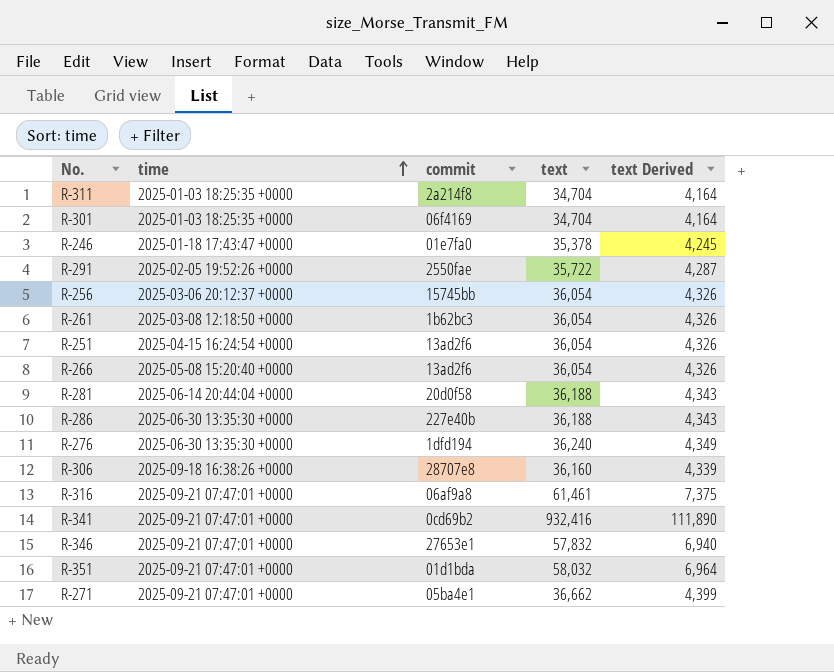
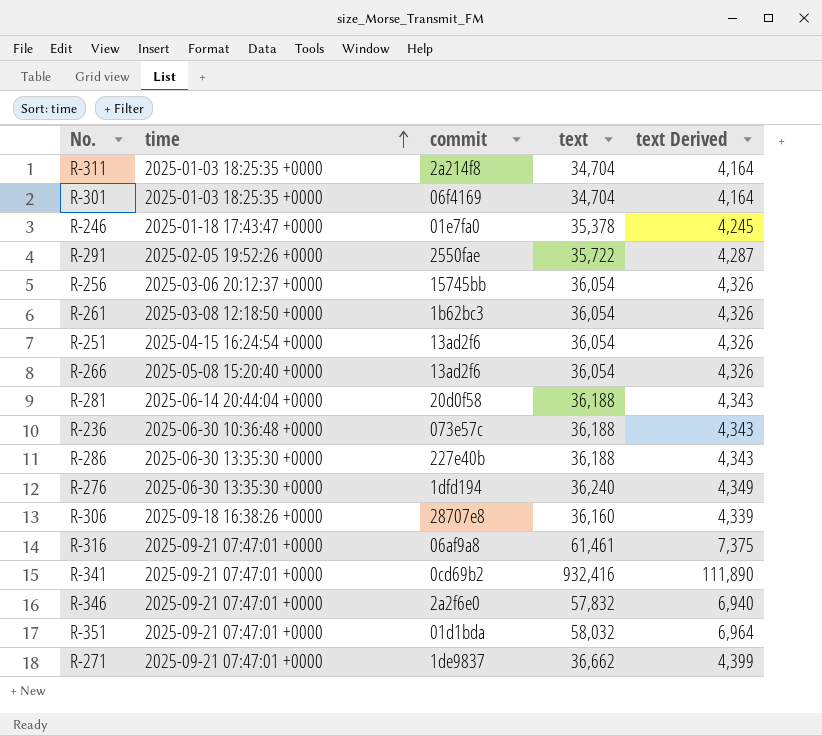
row R-236: none -> 2025-06-30 10:36:48 +0000 | 073e57c | 36,188 | 4,343
R-346 | commit: 27653e1 -> 2a2f6e0
R-271 | commit: 05ba4e1 -> 1de9837

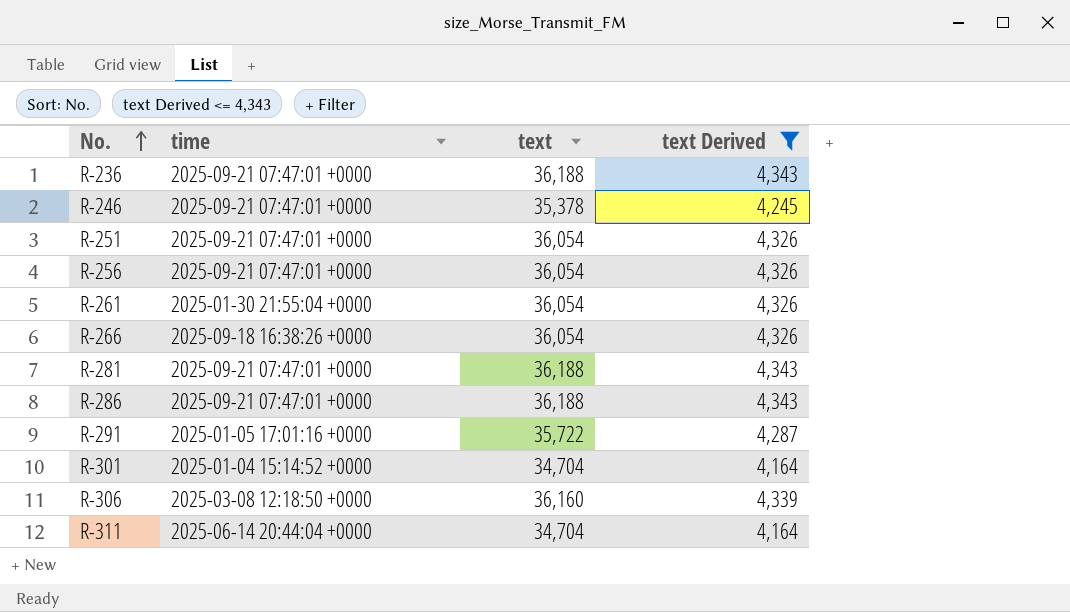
filter: none -> text Derived <= 4,343
row order: time ascending -> No. ascending
column commit | position: 3 -> none
R-236 | time: 2025-06-30 10:36:48 +0000 -> 2025-09-21 07:47:01 +0000
R-246 | time: 2025-01-18 17:43:47 +0000 -> 2025-09-21 07:47:01 +0000
R-251 | time: 2025-04-15 16:24:54 +0000 -> 2025-09-21 07:47:01 +0000
R-256 | time: 2025-03-06 20:12:37 +0000 -> 2025-09-21 07:47:01 +0000
R-261 | time: 2025-03-08 12:18:50 +0000 -> 2025-01-30 21:55:04 +0000
R-266 | time: 2025-05-08 15:20:40 +0000 -> 2025-09-18 16:38:26 +0000
R-281 | time: 2025-06-14 20:44:04 +0000 -> 2025-09-21 07:47:01 +0000
R-286 | time: 2025-06-30 13:35:30 +0000 -> 2025-09-21 07:47:01 +0000
R-291 | time: 2025-02-05 19:52:26 +0000 -> 2025-01-05 17:01:16 +0000
R-301 | time: 2025-01-03 18:25:35 +0000 -> 2025-01-04 15:14:52 +0000
R-306 | time: 2025-09-18 16:38:26 +0000 -> 2025-03-08 12:18:50 +0000
R-311 | time: 2025-01-03 18:25:35 +0000 -> 2025-06-14 20:44:04 +0000

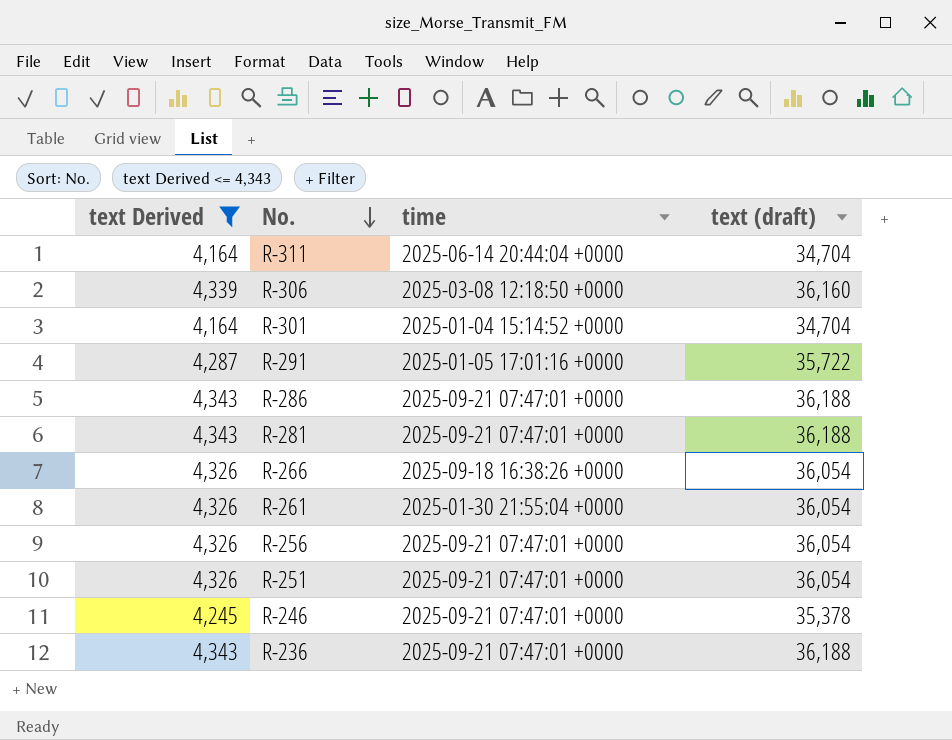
row order: No. ascending -> No. descending
column text Derived | position: 4 -> 1
column name: text -> text (draft)

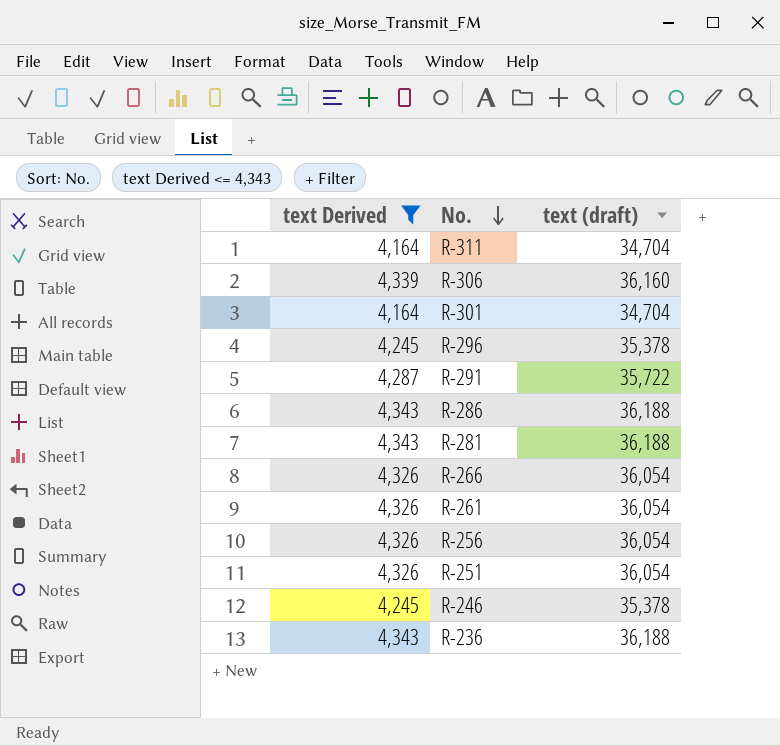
column time | position: 3 -> none
row R-296: none -> 4,245 | 35,378

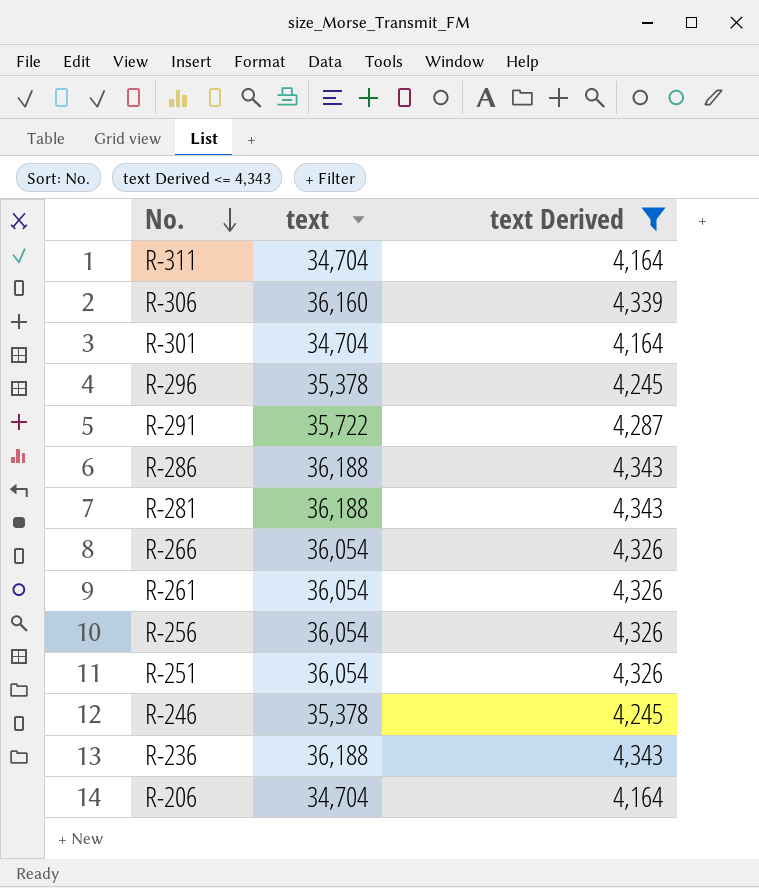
column name: text (draft) -> text
column text Derived | position: 1 -> 3
row R-206: none -> 34,704 | 4,164

